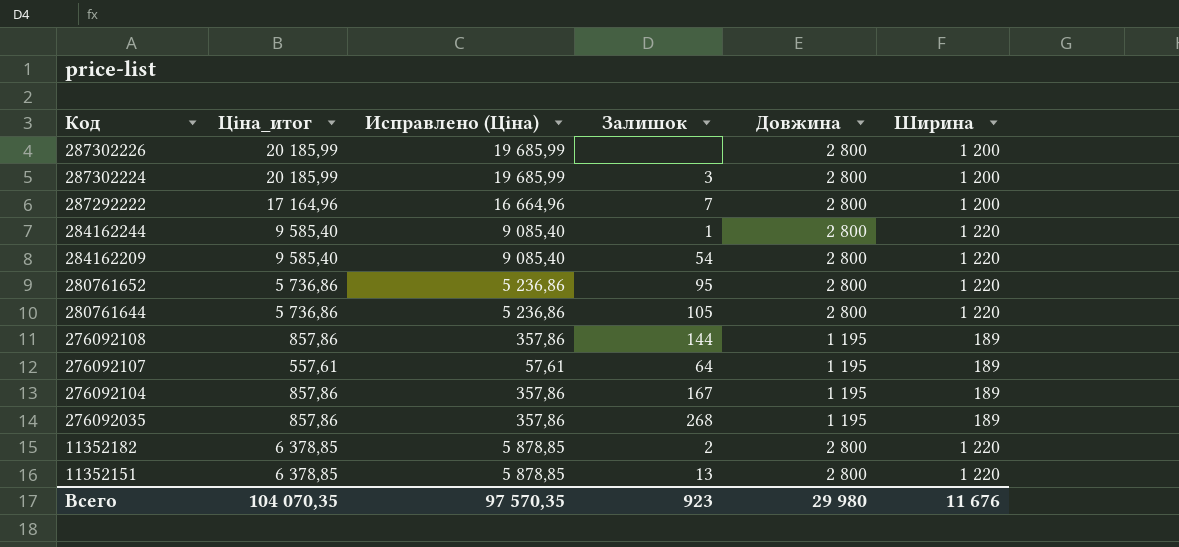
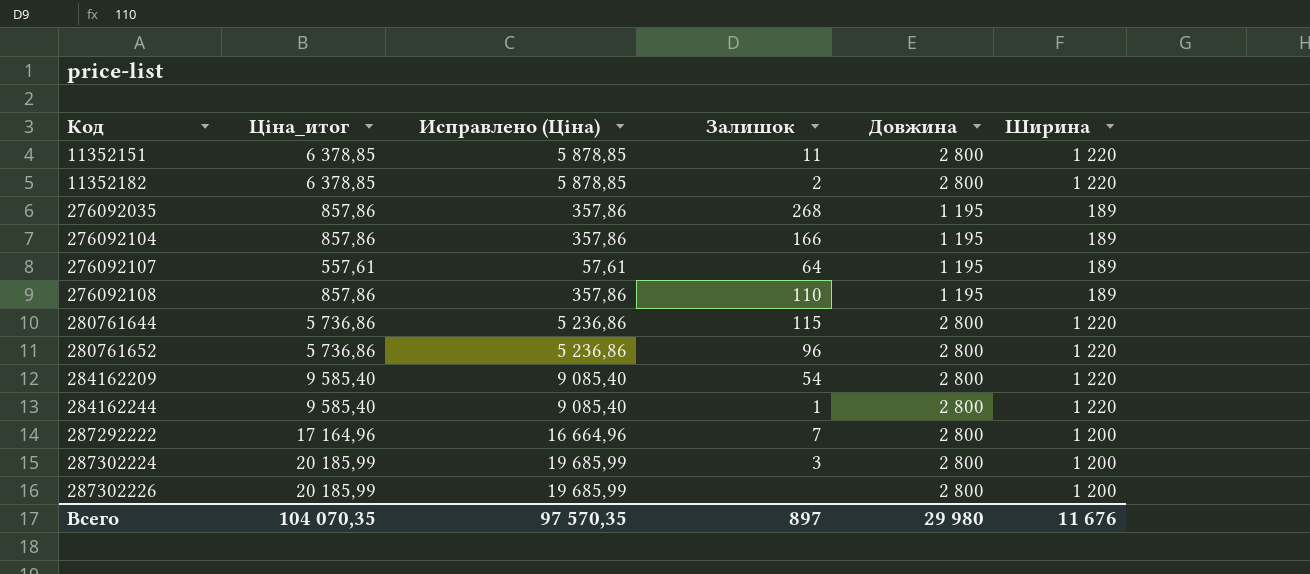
row order: Код descending -> Код ascending
11352151 | Залишок: 13 -> 11
276092104 | Залишок: 167 -> 166
276092108 | Залишок: 144 -> 110
280761644 | Залишок: 105 -> 115
280761652 | Залишок: 95 -> 96
Всего | Залишок: 923 -> 897

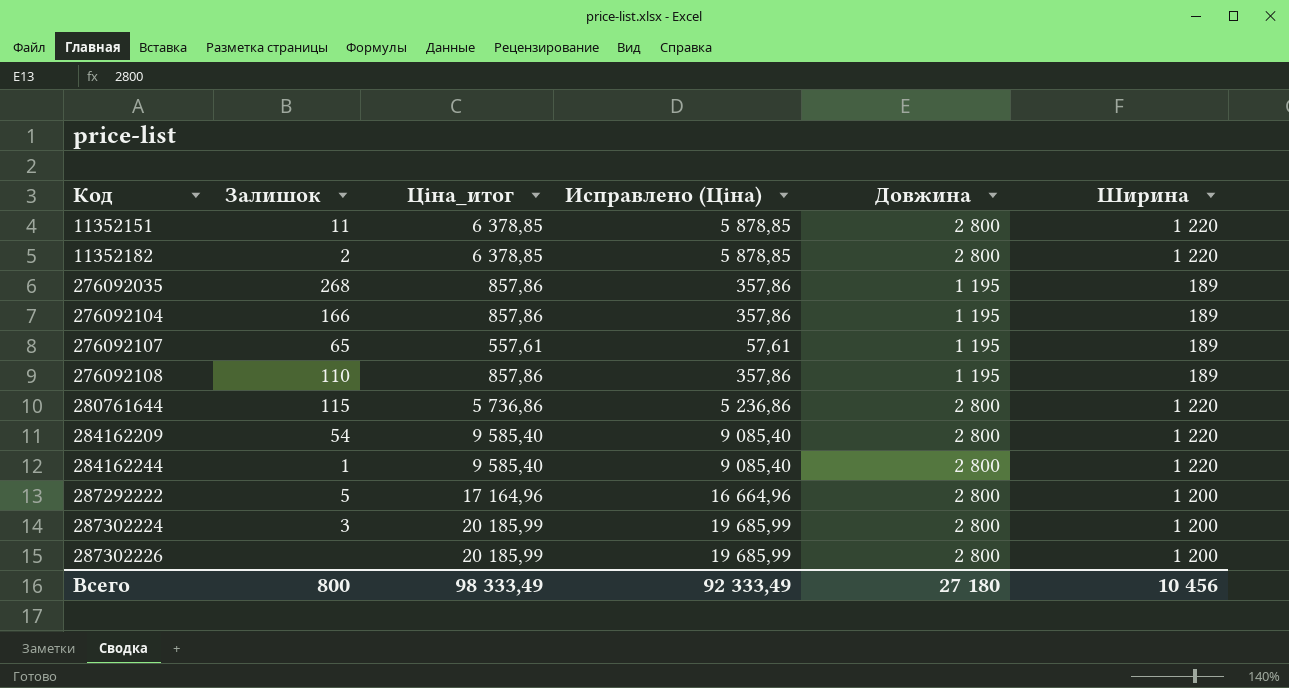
column Залишок | position: 4 -> 2
row 280761652: 5 736,86 | 5 236,86 | 96 | 2 800 | 1 220 -> none
276092107 | Залишок: 64 -> 65
287292222 | Залишок: 7 -> 5
Всего | Залишок: 897 -> 800
Всего | Ціна_итог: 104 070,35 -> 98 333,49
Всего | Исправлено (Ціна): 97 570,35 -> 92 333,49
Всего | Довжина: 29 980 -> 27 180
Всего | Ширина: 11 676 -> 10 456

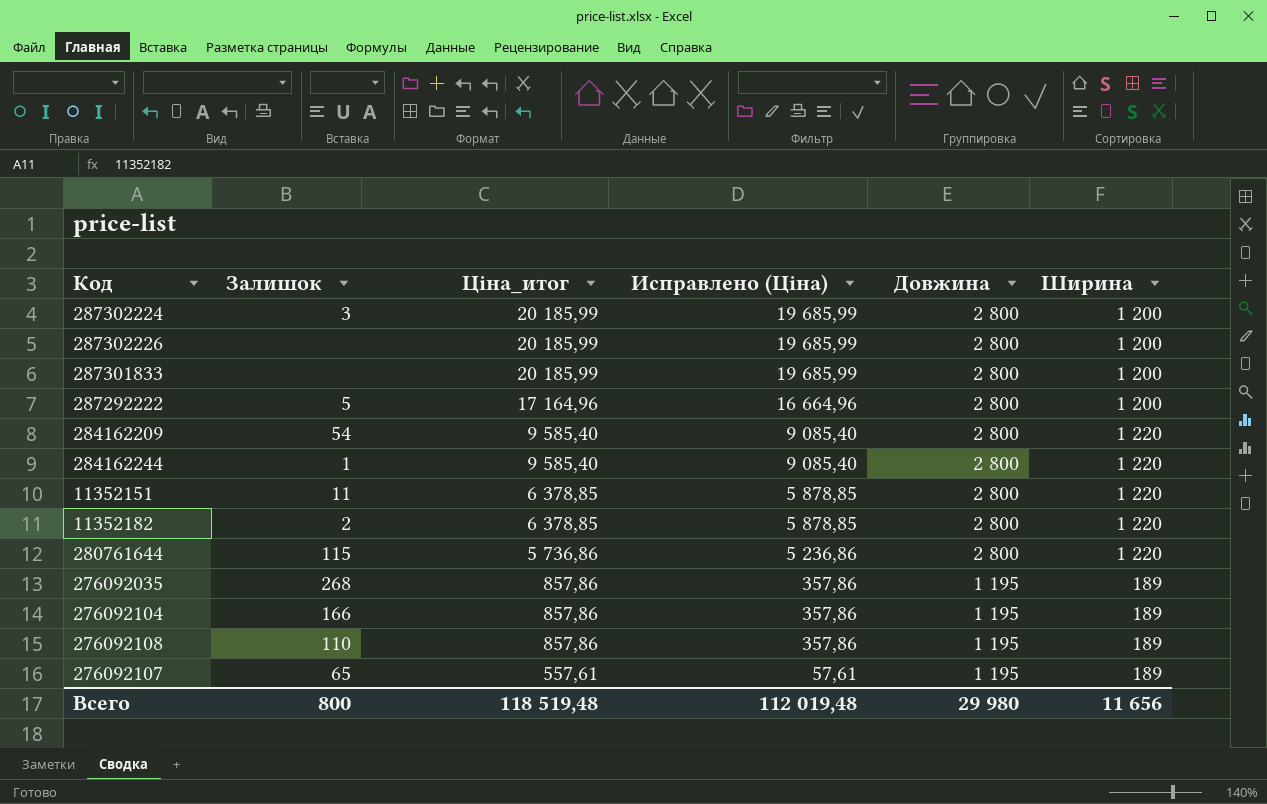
row order: Код ascending -> Ціна_итог descending
row 287301833: none -> none | 20 185,99 | 19 685,99 | 2 800 | 1 200
Всего | Ціна_итог: 98 333,49 -> 118 519,48
Всего | Исправлено (Ціна): 92 333,49 -> 112 019,48
Всего | Довжина: 27 180 -> 29 980
Всего | Ширина: 10 456 -> 11 656

